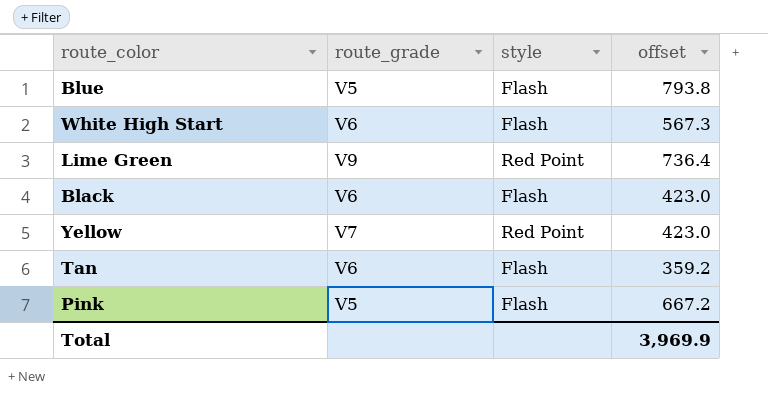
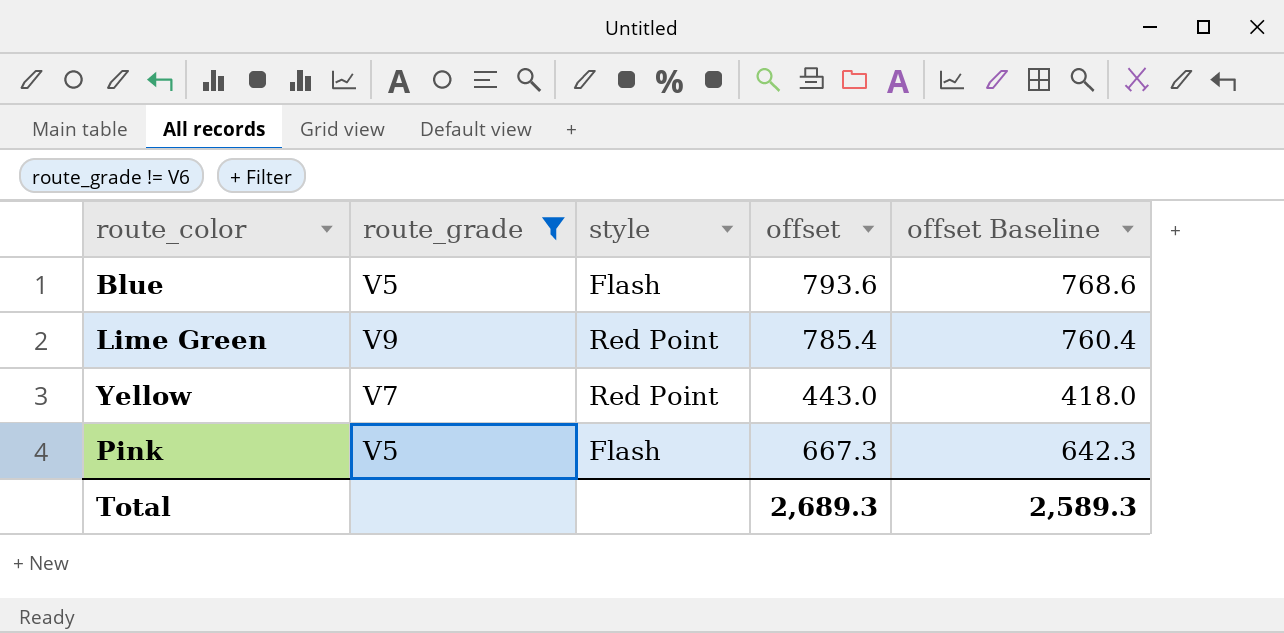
filter: none -> route_grade != V6
column offset Baseline | formula: none -> [offset] - 25
Blue | offset: 793.8 -> 793.6
Lime Green | offset: 736.4 -> 785.4
Yellow | offset: 423.0 -> 443.0
Pink | offset: 667.2 -> 667.3
Total | offset: 3,969.9 -> 2,689.3

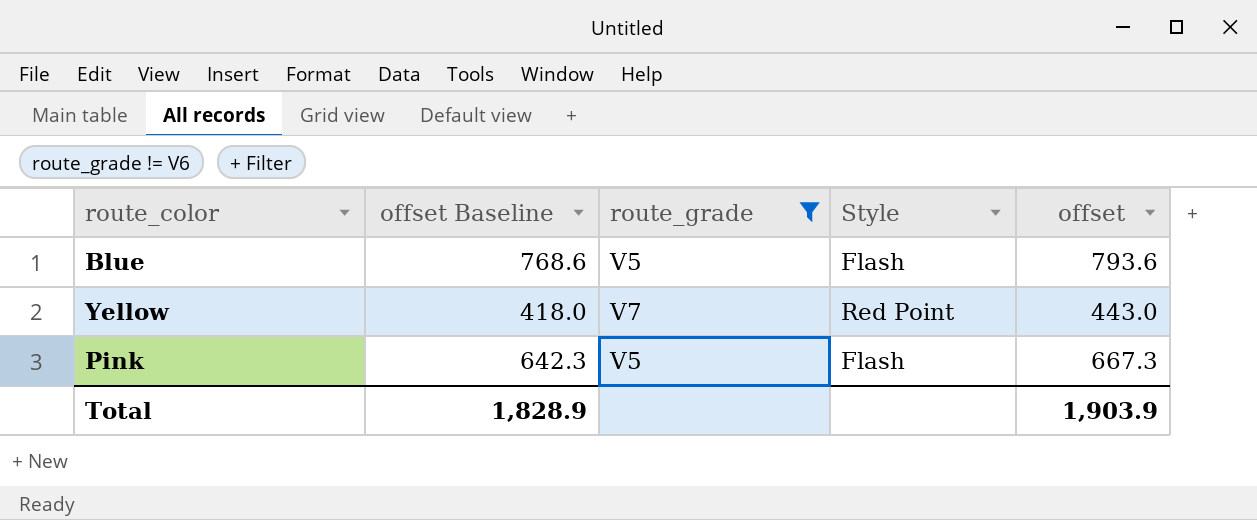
column offset Baseline | position: 5 -> 2
column name: style -> Style
row Lime Green: V9 | Red Point | 785.4 | 760.4 -> none
Total | offset Baseline: 2,589.3 -> 1,828.9
Total | offset: 2,689.3 -> 1,903.9

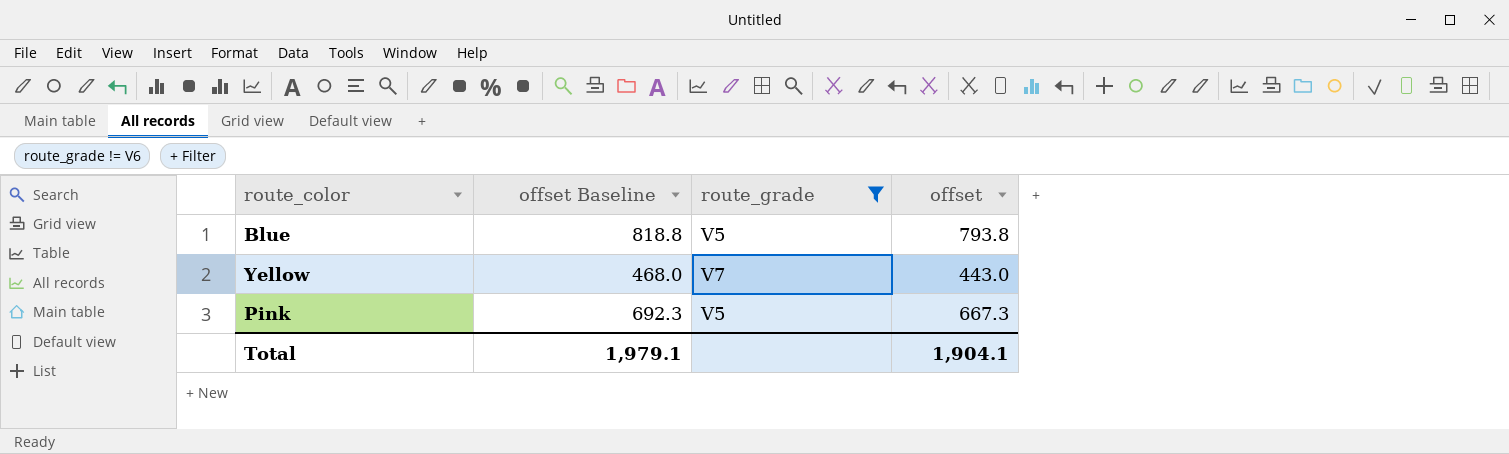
column Style | position: 4 -> none
column offset Baseline | formula: [offset] - 25 -> [offset] + 25
Blue | offset: 793.6 -> 793.8
Total | offset Baseline: 1,828.9 -> 1,979.1
Total | offset: 1,903.9 -> 1,904.1

